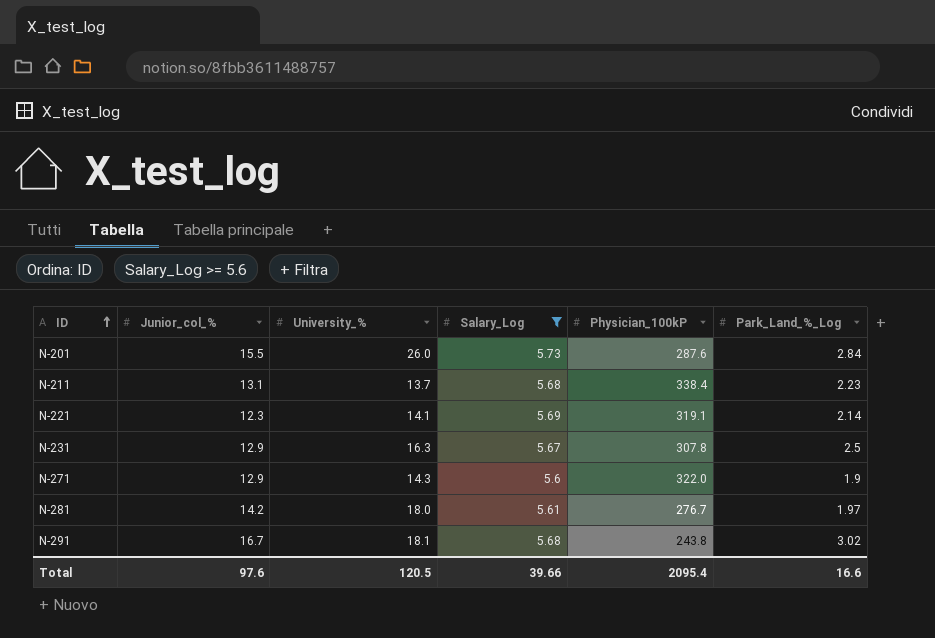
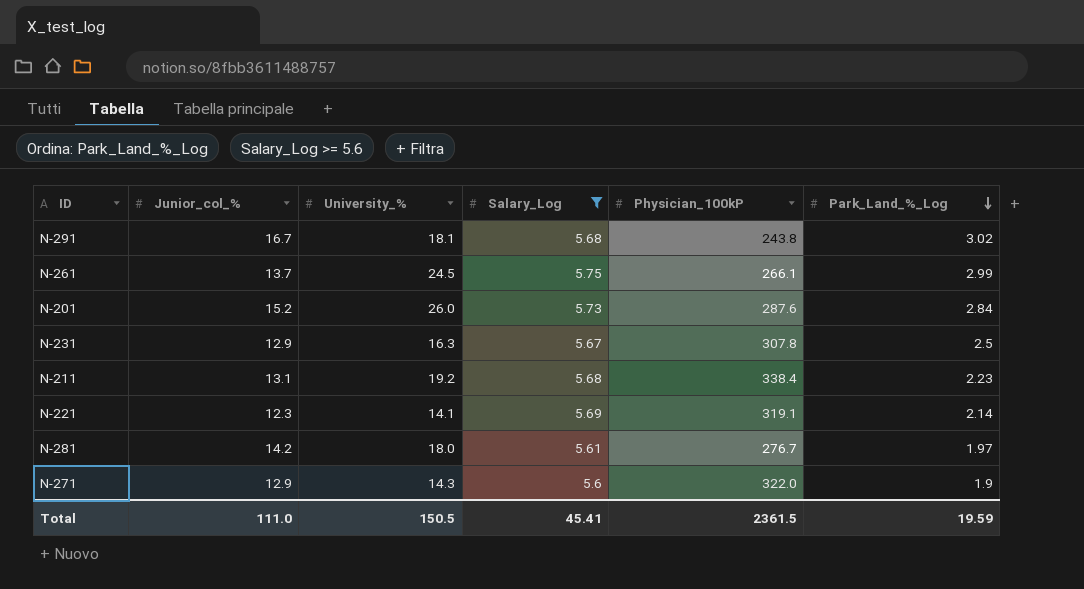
row order: ID ascending -> Park_Land_%_Log descending
row N-261: none -> 13.7 | 24.5 | 5.75 | 266.1 | 2.99
N-201 | Junior_col_%: 15.5 -> 15.2
N-211 | University_%: 13.7 -> 19.2
Total | Junior_col_%: 97.6 -> 111.0
Total | University_%: 120.5 -> 150.5
Total | Salary_Log: 39.66 -> 45.41
Total | Physician_100kP: 2095.4 -> 2361.5
Total | Park_Land_%_Log: 16.6 -> 19.59

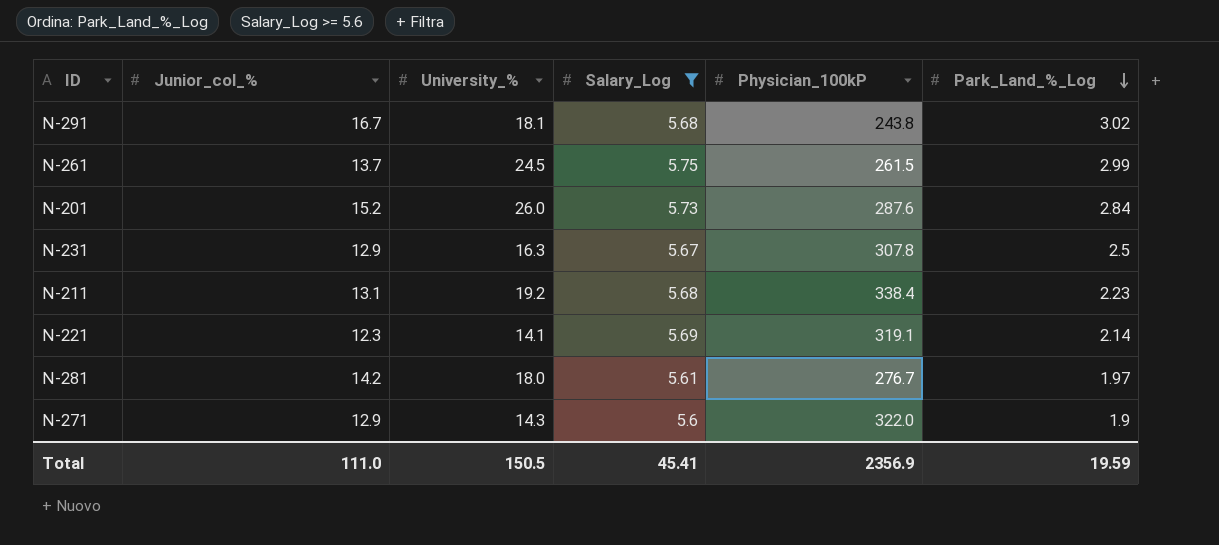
N-261 | Physician_100kP: 266.1 -> 261.5
Total | Physician_100kP: 2361.5 -> 2356.9

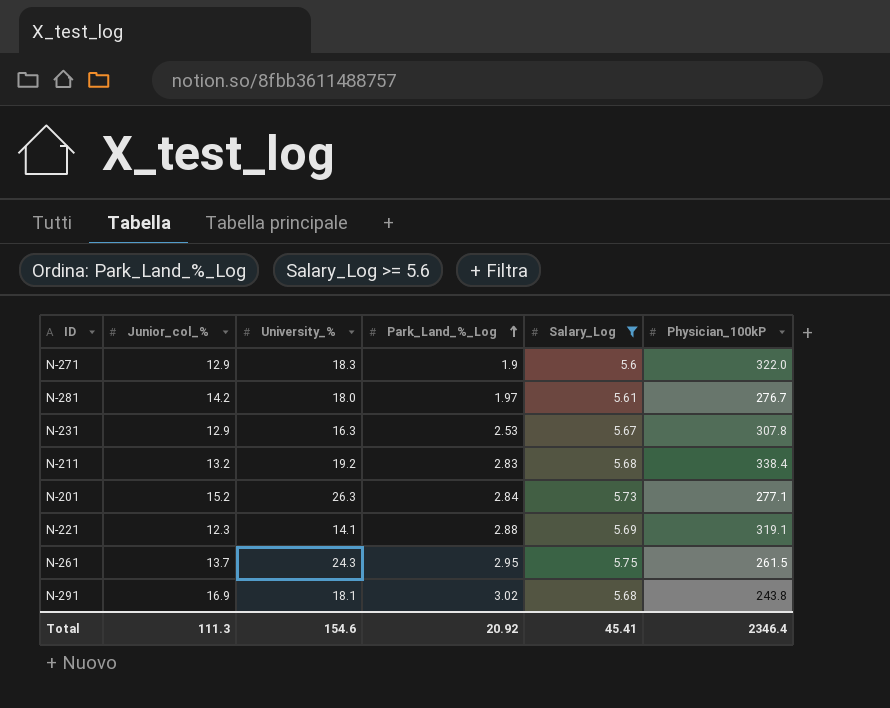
row order: Park_Land_%_Log descending -> Park_Land_%_Log ascending
column Park_Land_%_Log | position: 6 -> 4
N-271 | University_%: 14.3 -> 18.3
N-231 | Park_Land_%_Log: 2.5 -> 2.53
N-211 | Junior_col_%: 13.1 -> 13.2
N-211 | Park_Land_%_Log: 2.23 -> 2.83
N-201 | University_%: 26.0 -> 26.3
N-201 | Physician_100kP: 287.6 -> 277.1
N-221 | Park_Land_%_Log: 2.14 -> 2.88
N-261 | University_%: 24.5 -> 24.3
N-261 | Park_Land_%_Log: 2.99 -> 2.95
N-291 | Junior_col_%: 16.7 -> 16.9
Total | Junior_col_%: 111.0 -> 111.3
Total | University_%: 150.5 -> 154.6
Total | Park_Land_%_Log: 19.59 -> 20.92
Total | Physician_100kP: 2356.9 -> 2346.4

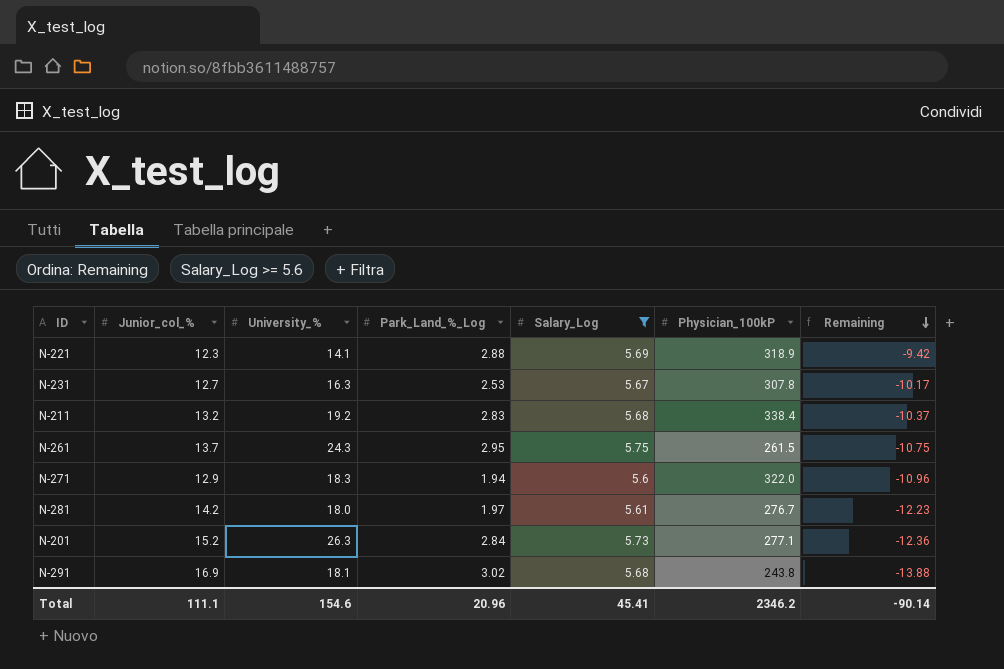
row order: Park_Land_%_Log ascending -> Remaining descending
column Remaining | formula: none -> [Park_Land_%_Log] - [Junior_col_%]
N-221 | Physician_100kP: 319.1 -> 318.9
N-231 | Junior_col_%: 12.9 -> 12.7
N-271 | Park_Land_%_Log: 1.9 -> 1.94
Total | Junior_col_%: 111.3 -> 111.1
Total | Park_Land_%_Log: 20.92 -> 20.96
Total | Physician_100kP: 2346.4 -> 2346.2

